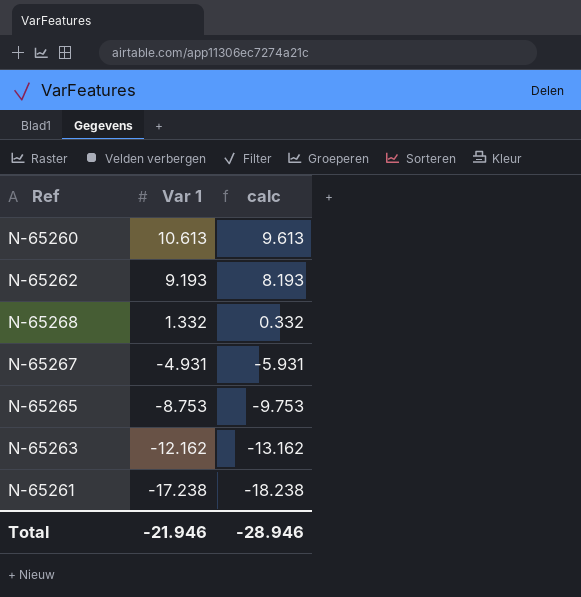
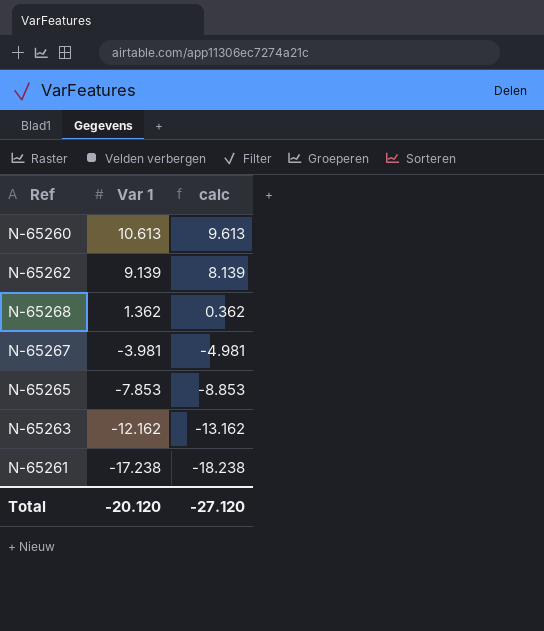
N-65262 | Var 1: 9.193 -> 9.139
N-65262 | calc: 8.193 -> 8.139
N-65268 | Var 1: 1.332 -> 1.362
N-65268 | calc: 0.332 -> 0.362
N-65267 | Var 1: -4.931 -> -3.981
N-65267 | calc: -5.931 -> -4.981
N-65265 | Var 1: -8.753 -> -7.853
N-65265 | calc: -9.753 -> -8.853
Total | Var 1: -21.946 -> -20.120
Total | calc: -28.946 -> -27.120

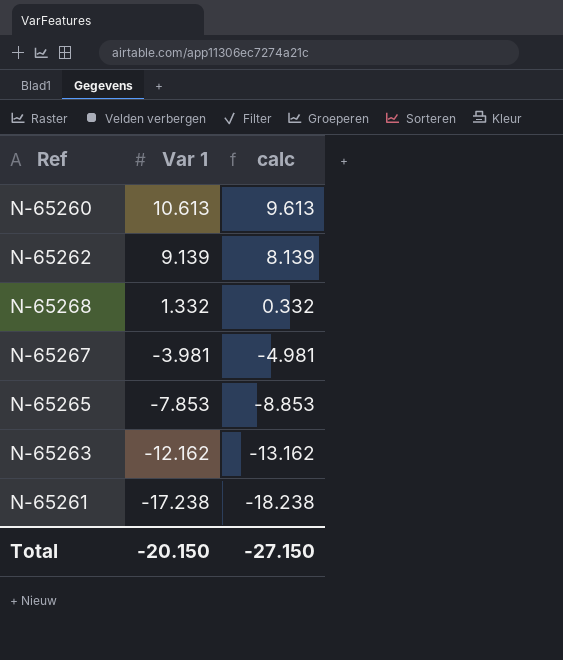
N-65268 | Var 1: 1.362 -> 1.332
N-65268 | calc: 0.362 -> 0.332
Total | Var 1: -20.120 -> -20.150
Total | calc: -27.120 -> -27.150

